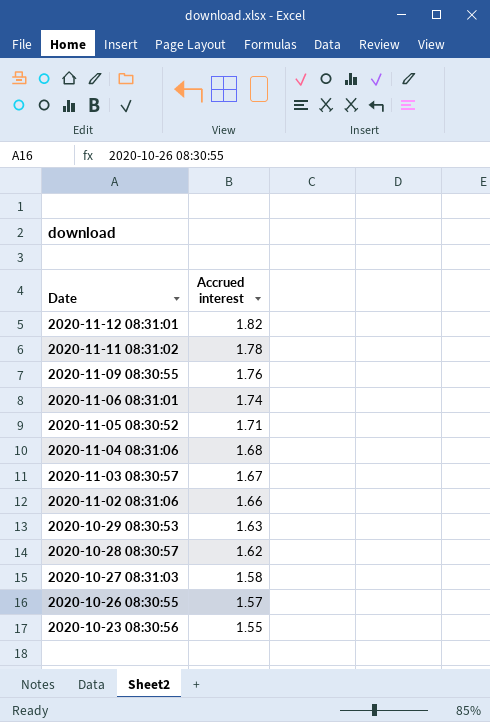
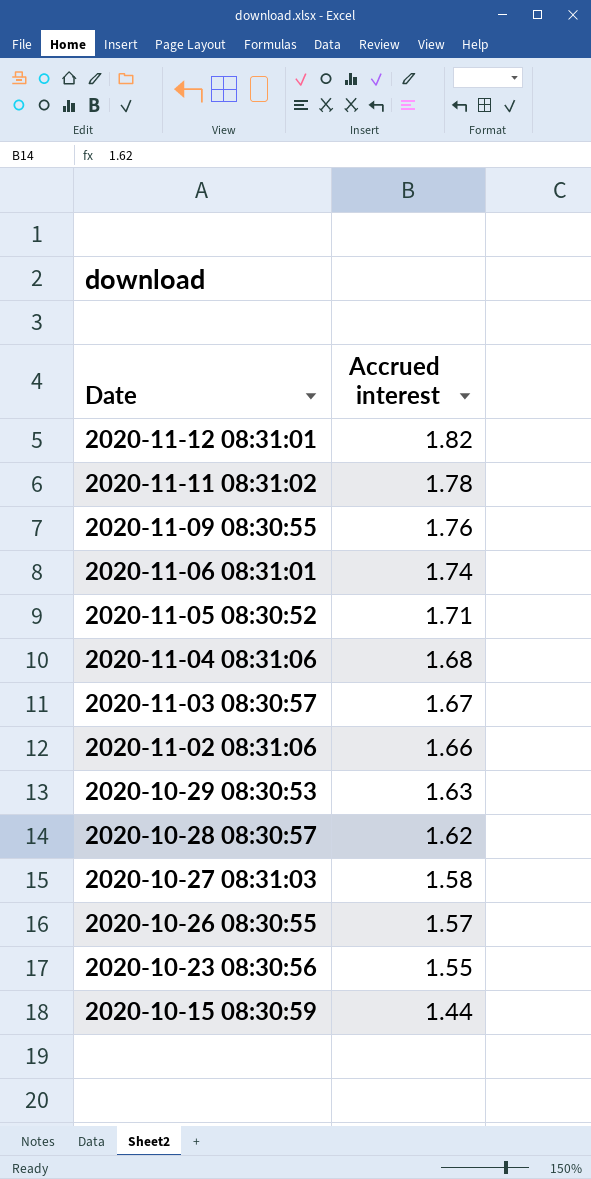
row 2020-10-15 08:30:59: none -> 1.44

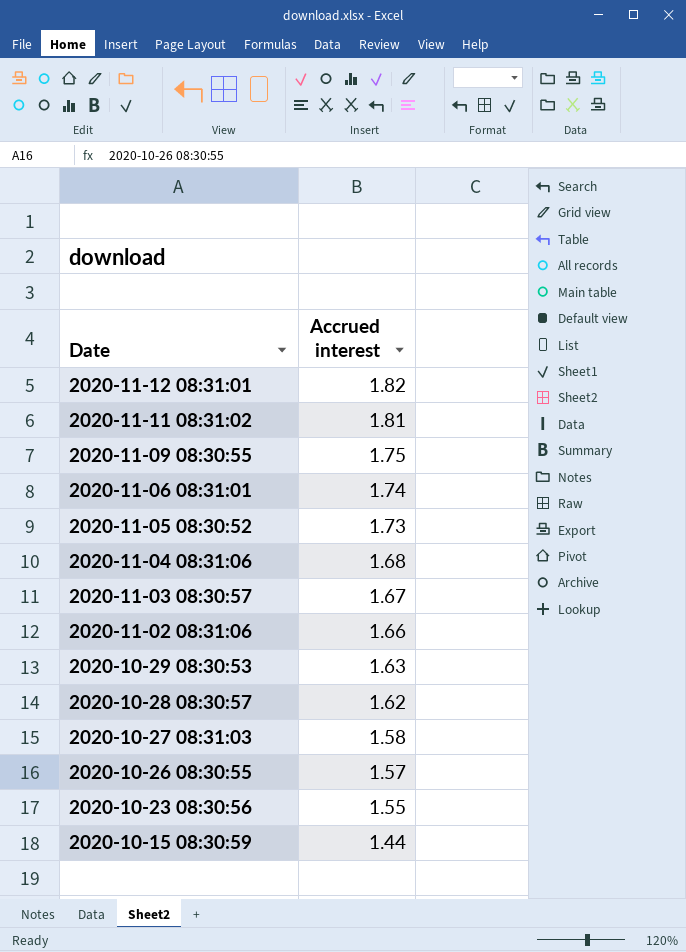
2020-11-11 08:31:02 | Accrued interest: 1.78 -> 1.81
2020-11-09 08:30:55 | Accrued interest: 1.76 -> 1.75
2020-11-05 08:30:52 | Accrued interest: 1.71 -> 1.73

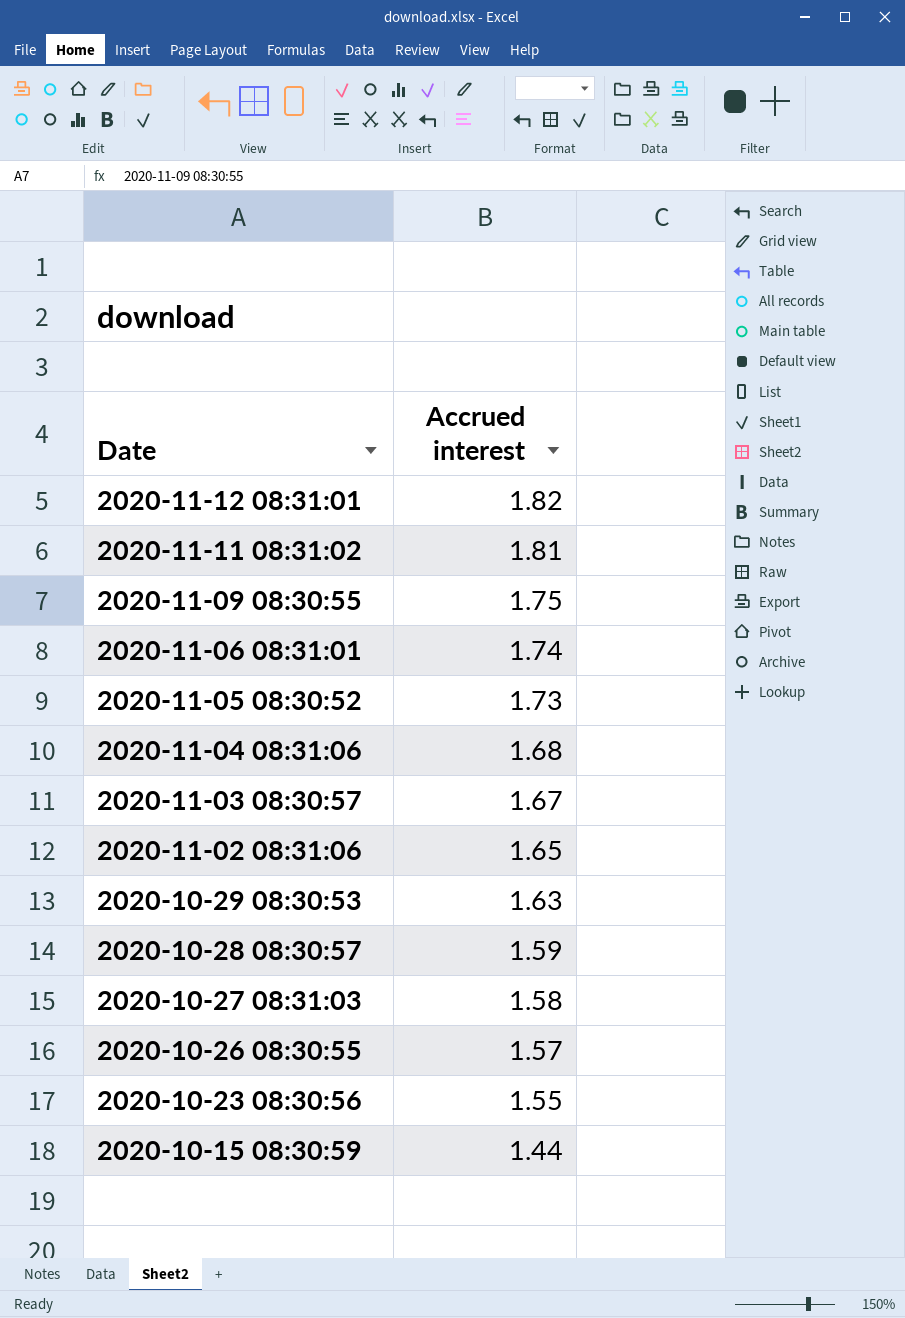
2020-11-02 08:31:06 | Accrued interest: 1.66 -> 1.65
2020-10-28 08:30:57 | Accrued interest: 1.62 -> 1.59

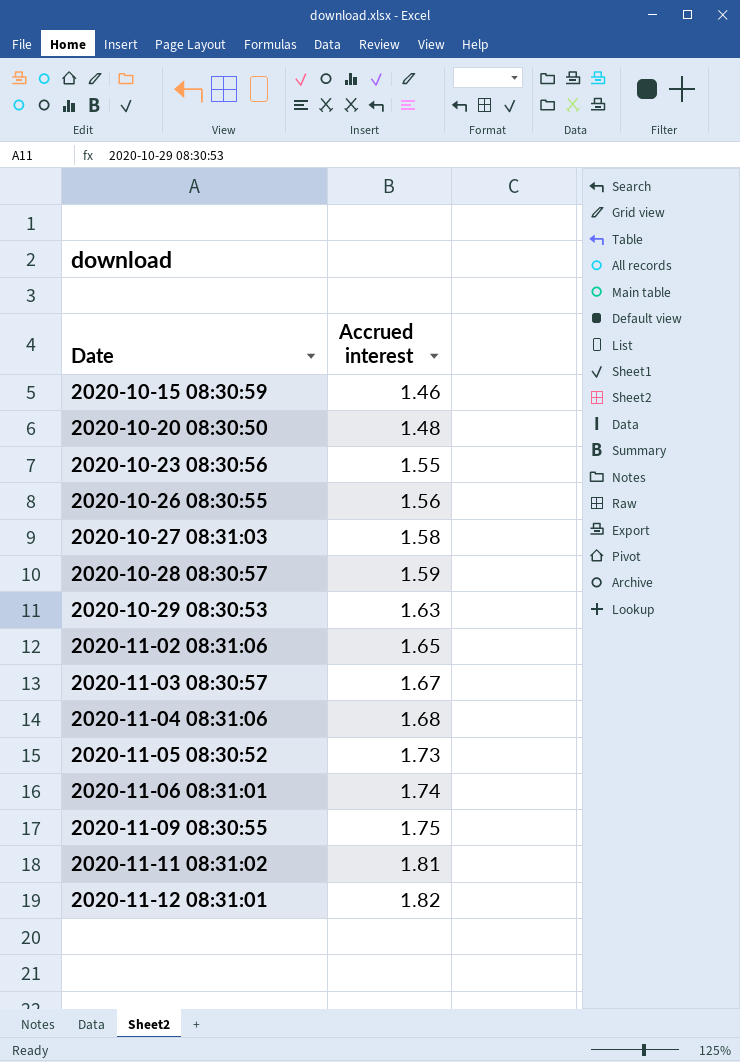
row order: Date descending -> Date ascending
2020-10-15 08:30:59 | Accrued interest: 1.44 -> 1.46
row 2020-10-20 08:30:50: none -> 1.48
2020-10-26 08:30:55 | Accrued interest: 1.57 -> 1.56

